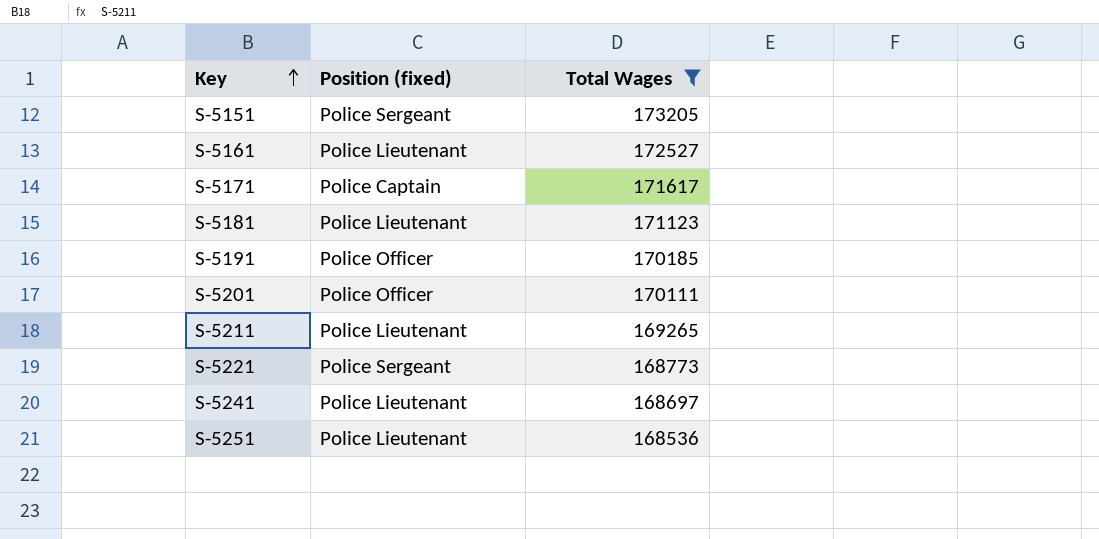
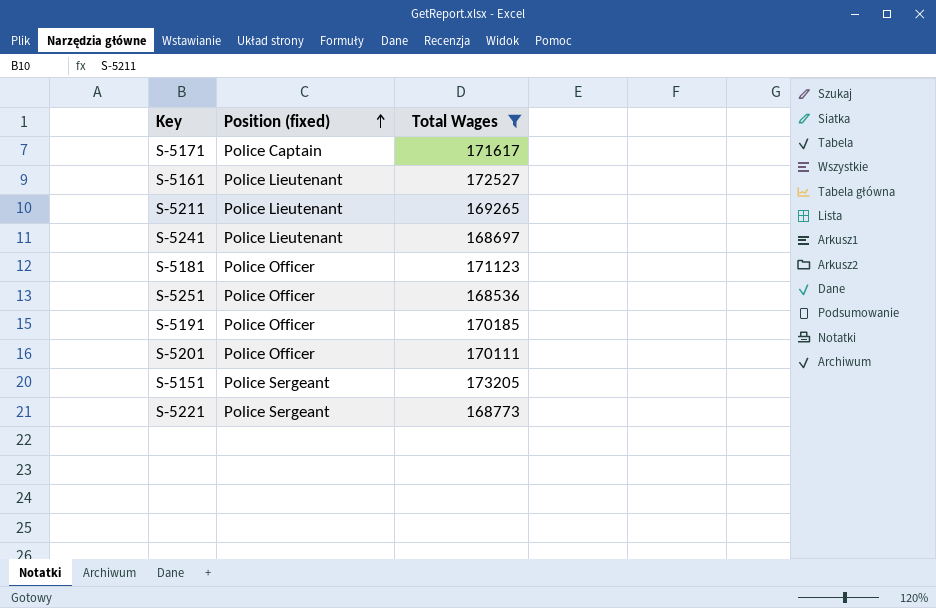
row order: Key ascending -> Position (fixed) ascending
S-5181 | Position (fixed): Police Lieutenant -> Police Officer
S-5251 | Position (fixed): Police Lieutenant -> Police Officer

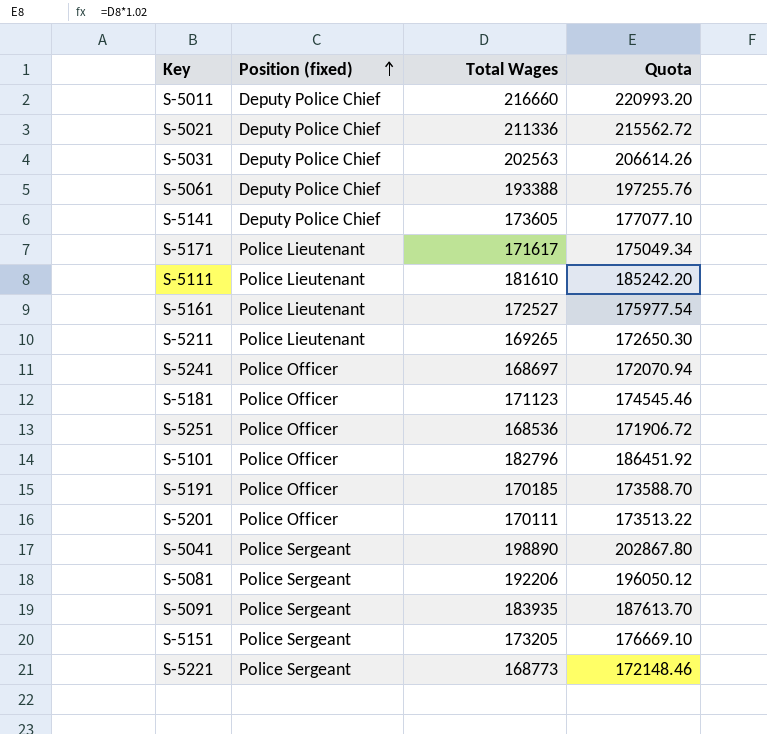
filter: Total Wages <= 173205 -> none
column Quota | formula: none -> [Total Wages] * 1.02
S-5171 | Position (fixed): Police Captain -> Police Lieutenant
S-5241 | Position (fixed): Police Lieutenant -> Police Officer

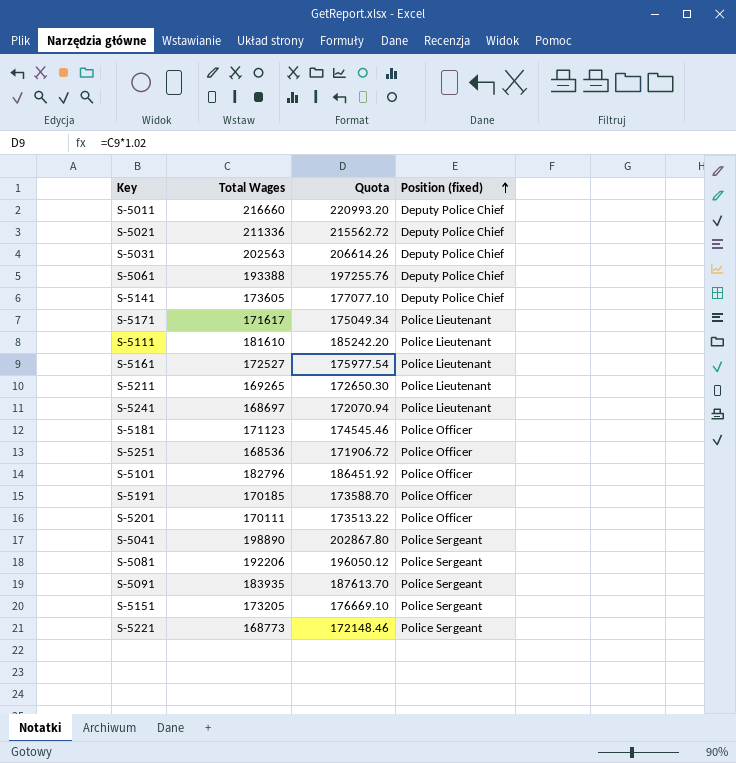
column Position (fixed) | position: 2 -> 4
S-5241 | Position (fixed): Police Officer -> Police Lieutenant

